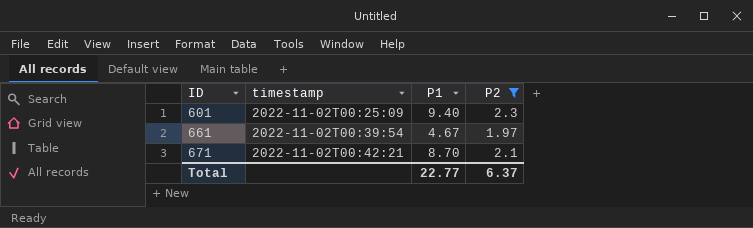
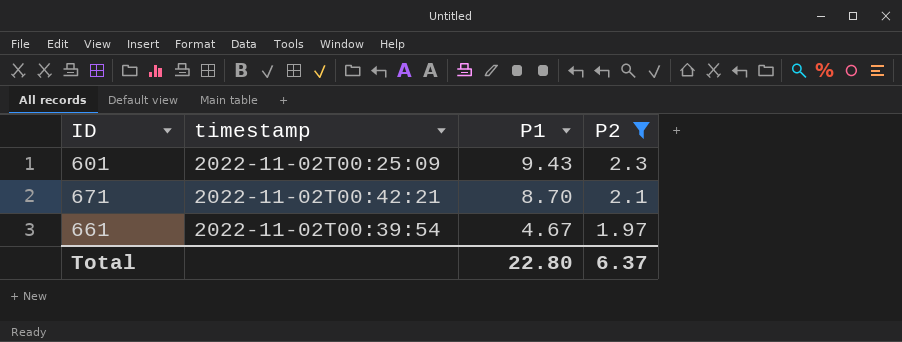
row order: ID ascending -> P1 descending
601 | P1: 9.40 -> 9.43
Total | P1: 22.77 -> 22.80

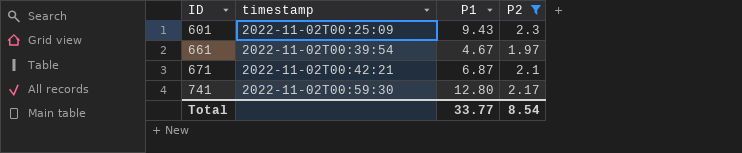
row order: P1 descending -> ID ascending
671 | P1: 8.70 -> 6.87
row 741: none -> 2022-11-02T00:59:30 | 12.80 | 2.17
Total | P1: 22.80 -> 33.77
Total | P2: 6.37 -> 8.54

